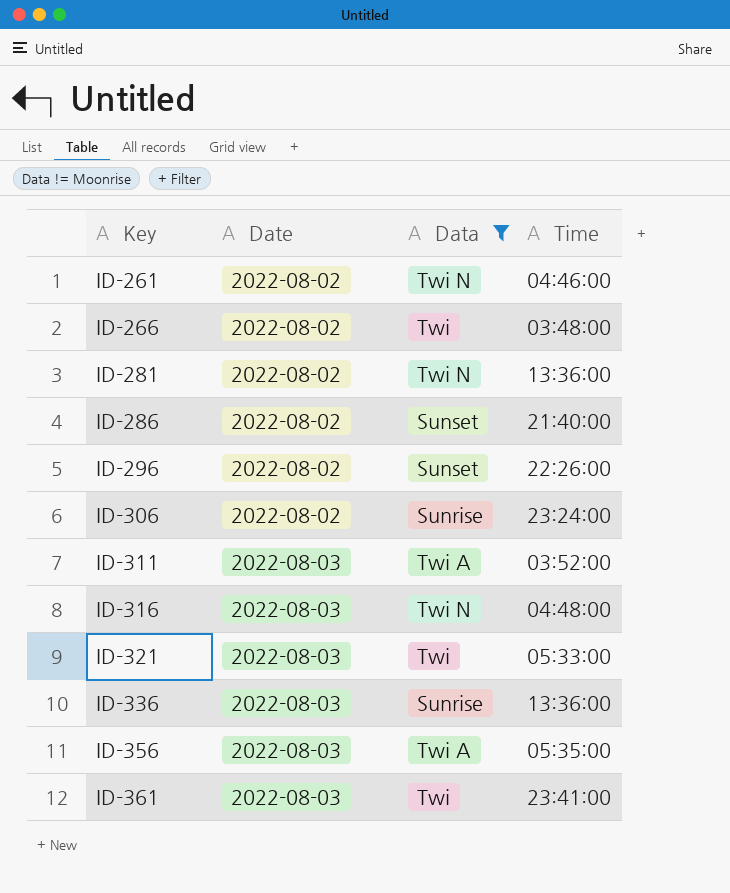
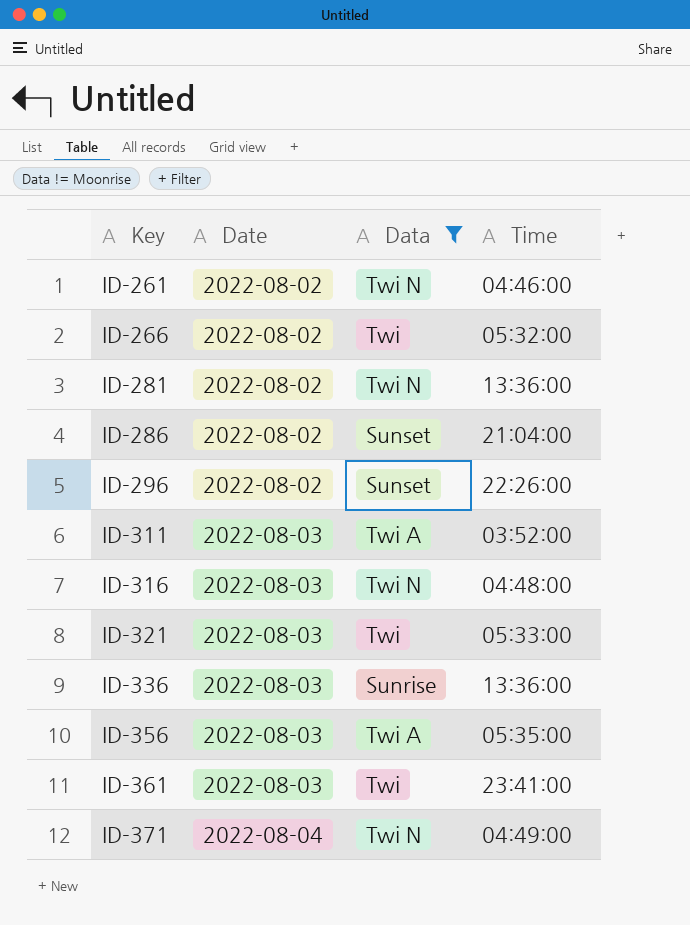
row ID-306: 2022-08-02 | Sunrise | 23:24:00 -> none
ID-266 | Time: 03:48:00 -> 05:32:00
ID-286 | Time: 21:40:00 -> 21:04:00
row ID-371: none -> 2022-08-04 | Twi N | 04:49:00

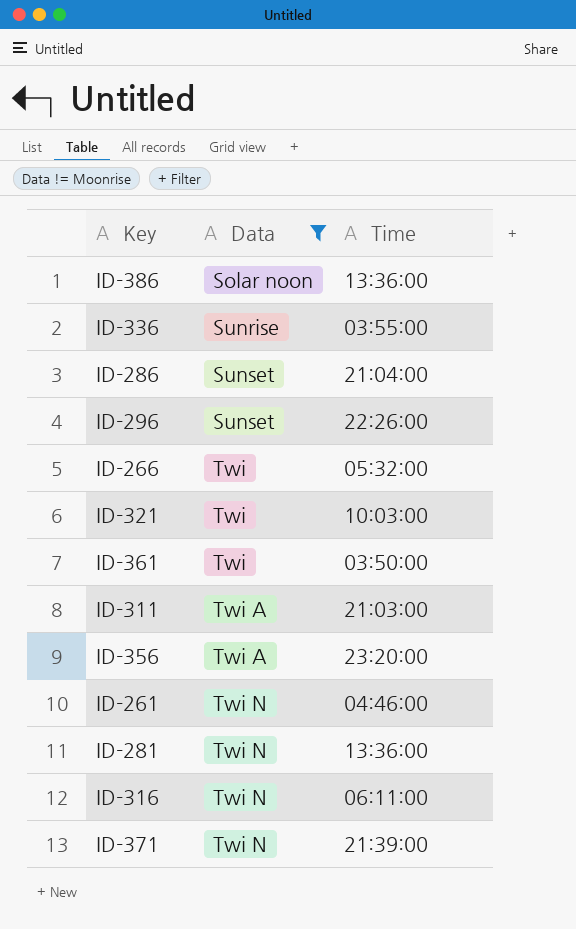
row order: Key ascending -> Data ascending
column Date | position: 2 -> none
row ID-386: none -> Solar noon | 13:36:00
ID-336 | Time: 13:36:00 -> 03:55:00
ID-321 | Time: 05:33:00 -> 10:03:00
ID-361 | Time: 23:41:00 -> 03:50:00
ID-311 | Time: 03:52:00 -> 21:03:00
ID-356 | Time: 05:35:00 -> 23:20:00
ID-316 | Time: 04:48:00 -> 06:11:00
ID-371 | Time: 04:49:00 -> 21:39:00

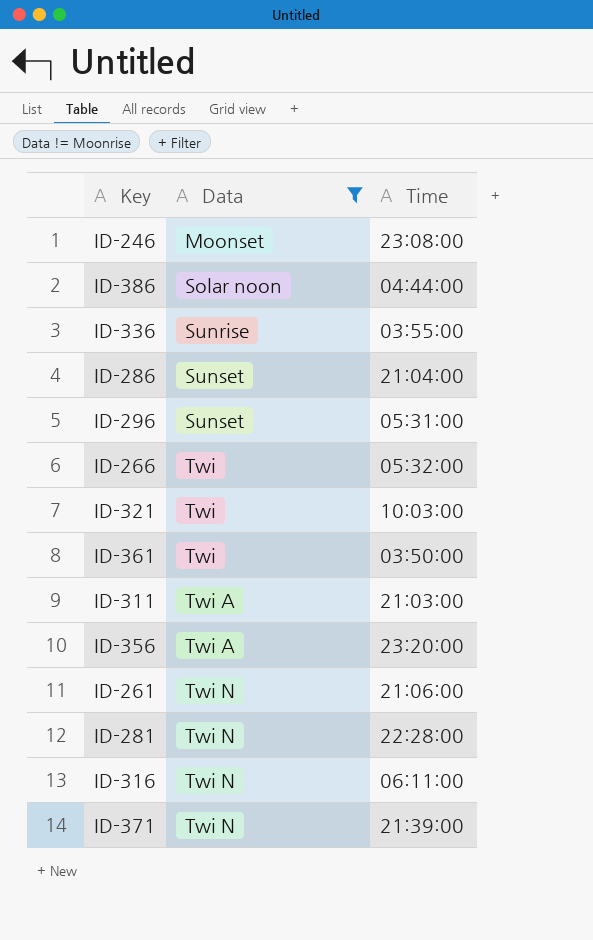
row ID-246: none -> Moonset | 23:08:00
ID-386 | Time: 13:36:00 -> 04:44:00
ID-296 | Time: 22:26:00 -> 05:31:00
ID-261 | Time: 04:46:00 -> 21:06:00
ID-281 | Time: 13:36:00 -> 22:28:00

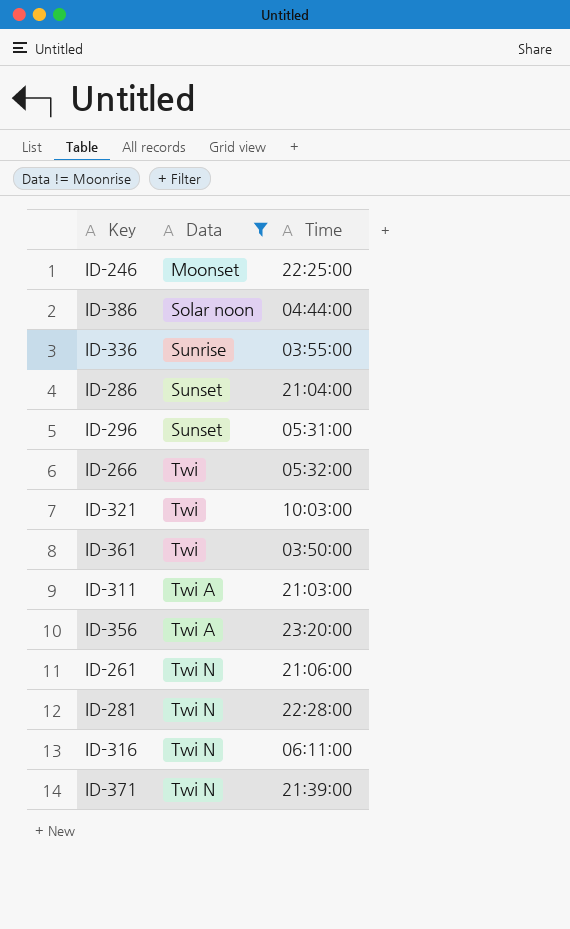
ID-246 | Time: 23:08:00 -> 22:25:00

